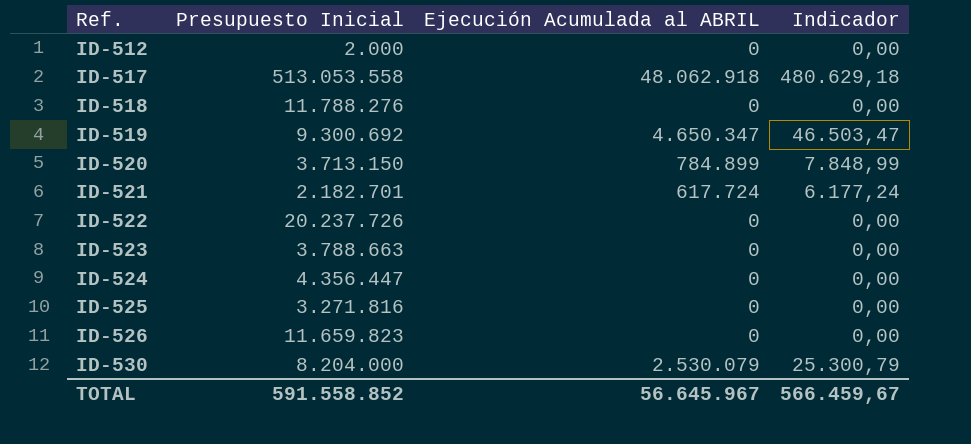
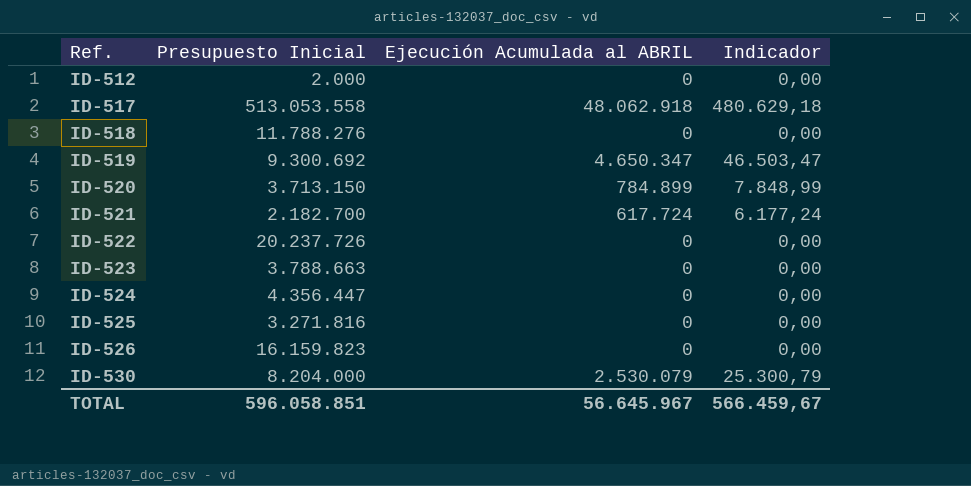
ID-521 | Presupuesto Inicial: 2.182.701 -> 2.182.700
ID-526 | Presupuesto Inicial: 11.659.823 -> 16.159.823
TOTAL | Presupuesto Inicial: 591.558.852 -> 596.058.851

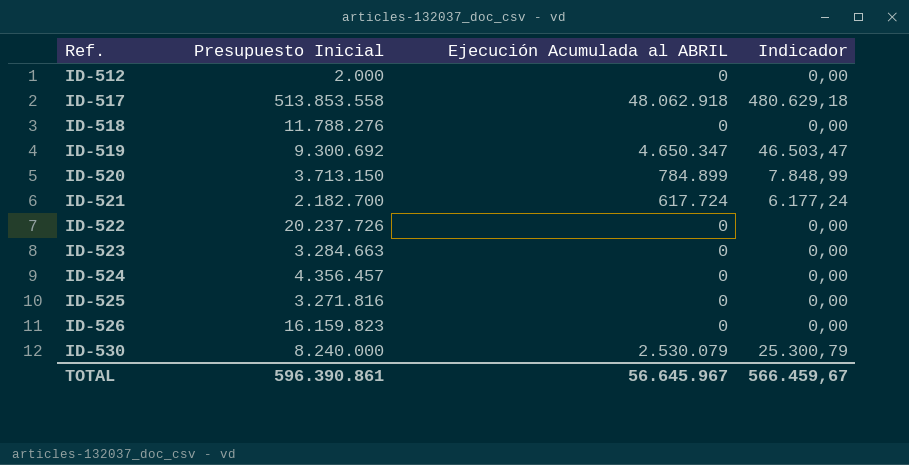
ID-517 | Presupuesto Inicial: 513.053.558 -> 513.853.558
ID-523 | Presupuesto Inicial: 3.788.663 -> 3.284.663
ID-524 | Presupuesto Inicial: 4.356.447 -> 4.356.457
ID-530 | Presupuesto Inicial: 8.204.000 -> 8.240.000
TOTAL | Presupuesto Inicial: 596.058.851 -> 596.390.861

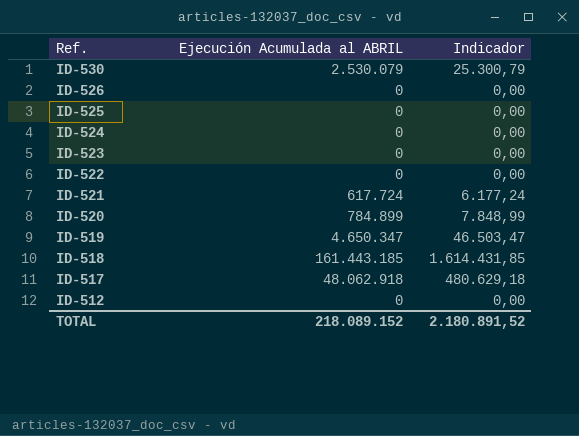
row order: Ref. ascending -> Ref. descending
column Presupuesto Inicial | position: 2 -> none
ID-518 | Ejecución Acumulada al ABRIL: 0 -> 161.443.185
ID-518 | Indicador: 0,00 -> 1.614.431,85
TOTAL | Ejecución Acumulada al ABRIL: 56.645.967 -> 218.089.152
TOTAL | Indicador: 566.459,67 -> 2.180.891,52

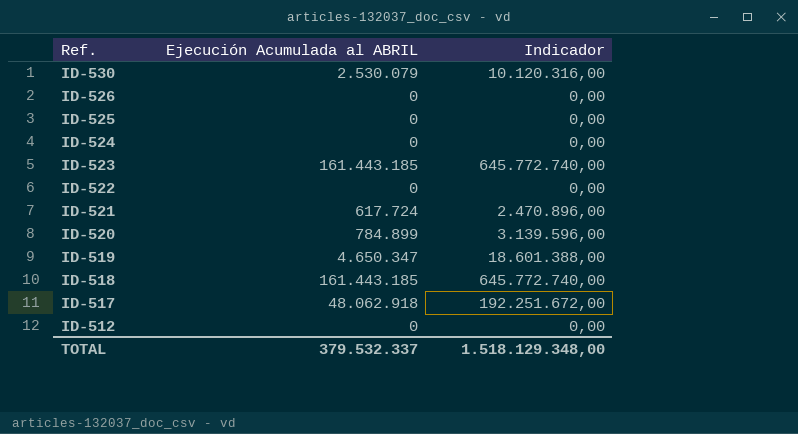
column Indicador | formula: [Ejecución Acumulada al ABRIL] * 0,01 -> [Ejecución Acumulada al ABRIL] * 4
ID-523 | Ejecución Acumulada al ABRIL: 0 -> 161.443.185
TOTAL | Ejecución Acumulada al ABRIL: 218.089.152 -> 379.532.337
TOTAL | Indicador: 2.180.891,52 -> 1.518.129.348,00

